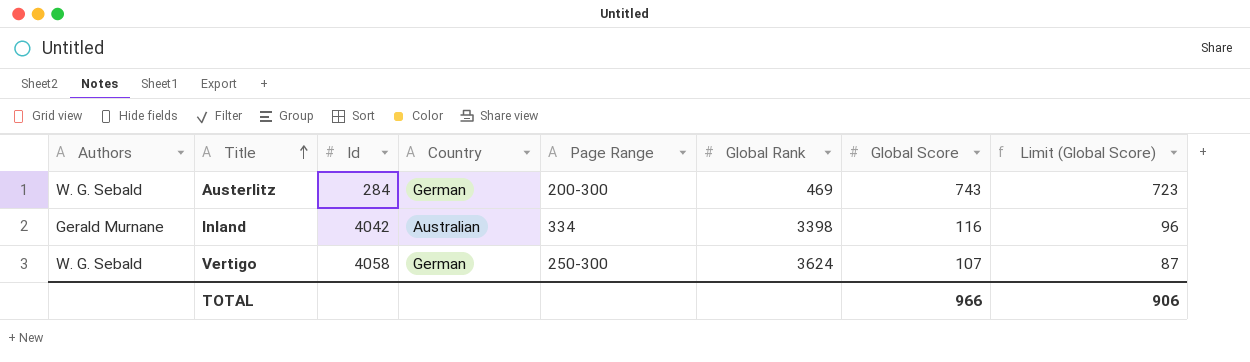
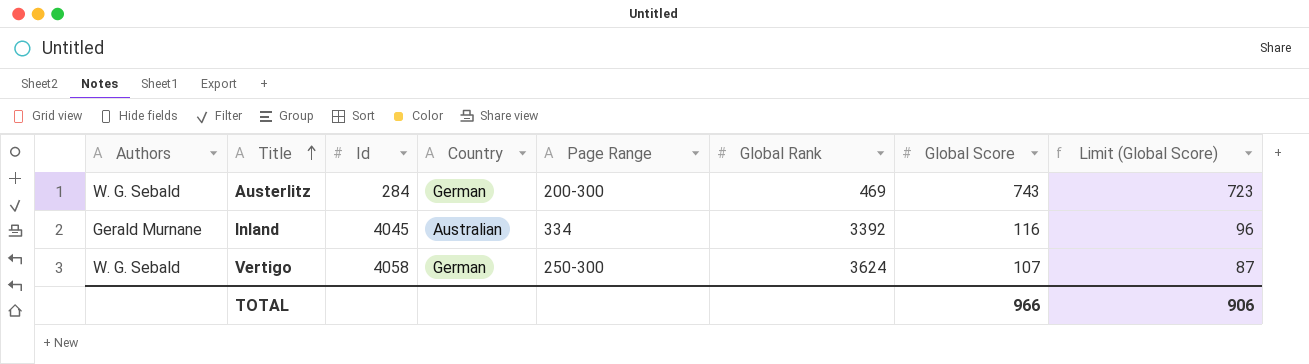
Inland | Id: 4042 -> 4045
Inland | Global Rank: 3398 -> 3392

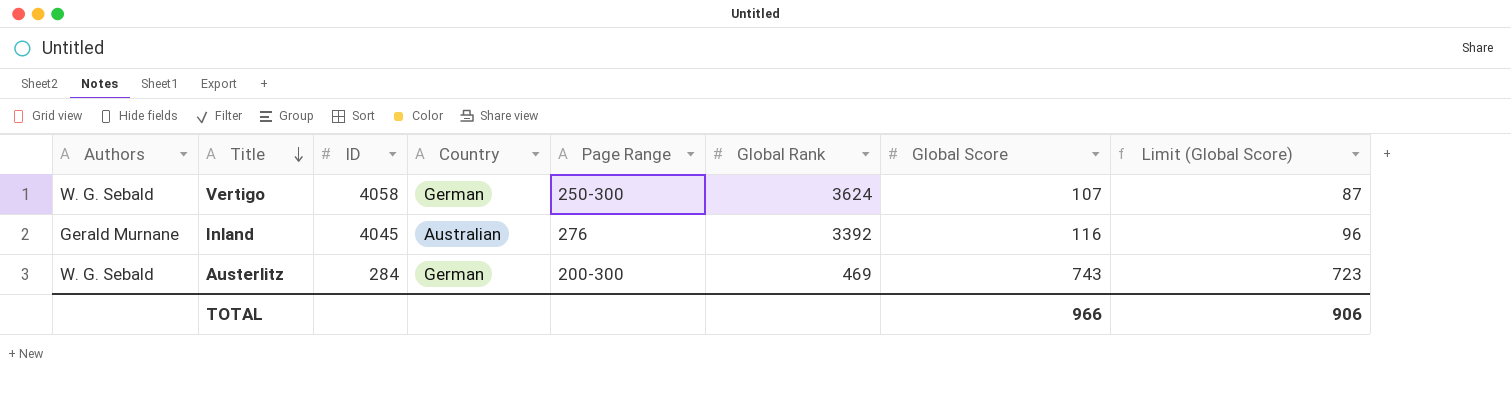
row order: Title ascending -> Title descending
column name: Id -> ID
Inland | Page Range: 334 -> 276

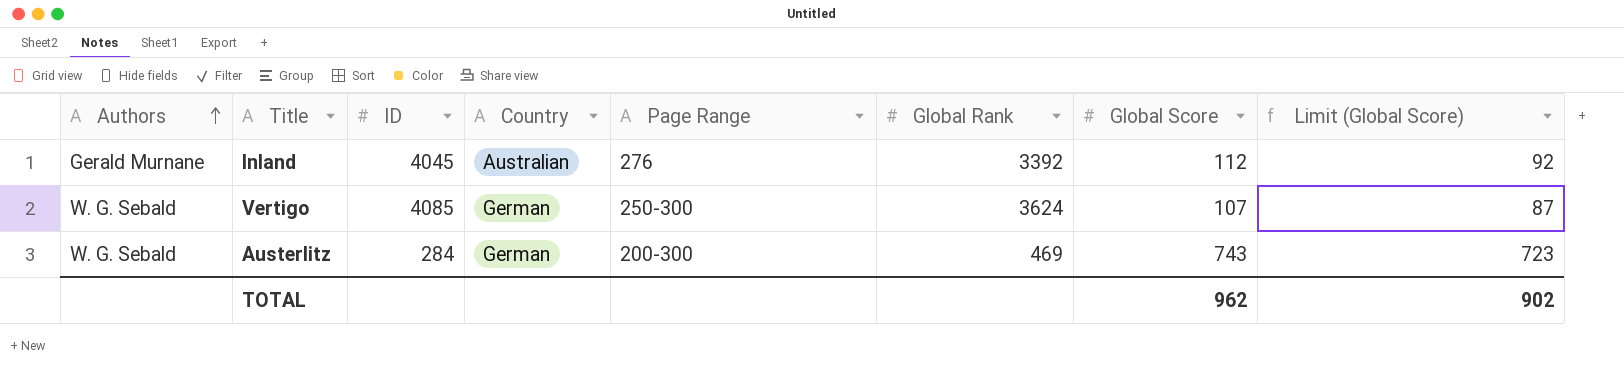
row order: Title descending -> Authors ascending
Inland | Global Score: 116 -> 112
Inland | Limit (Global Score): 96 -> 92
Vertigo | ID: 4058 -> 4085
TOTAL | Global Score: 966 -> 962
TOTAL | Limit (Global Score): 906 -> 902

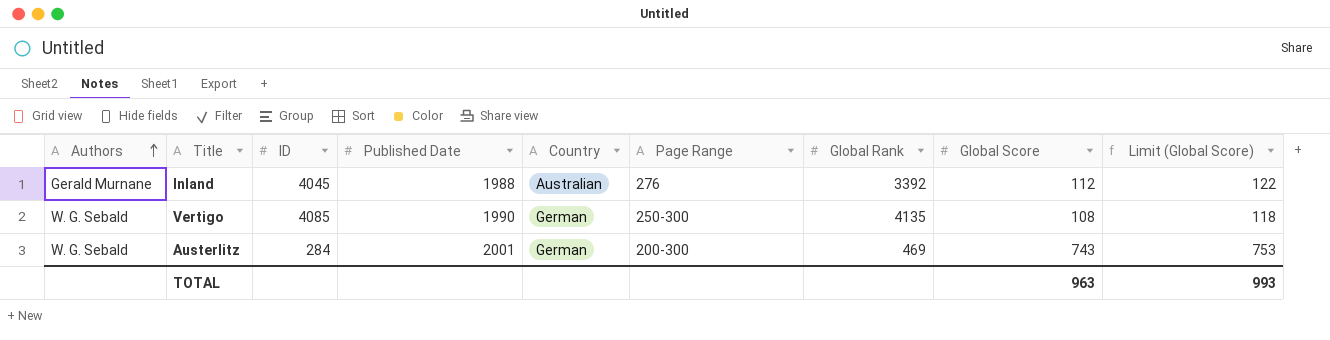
column Published Date | position: none -> 4
column Limit (Global Score) | formula: [Global Score] - 20 -> [Global Score] + 10
Vertigo | Global Rank: 3624 -> 4135
Vertigo | Global Score: 107 -> 108
TOTAL | Global Score: 962 -> 963
TOTAL | Limit (Global Score): 902 -> 993

